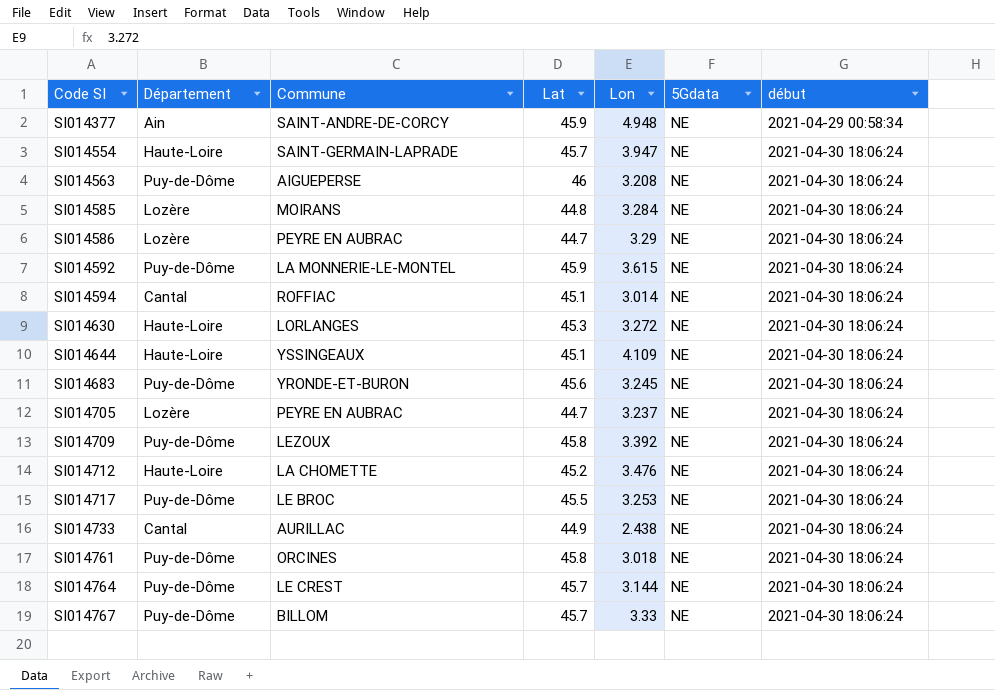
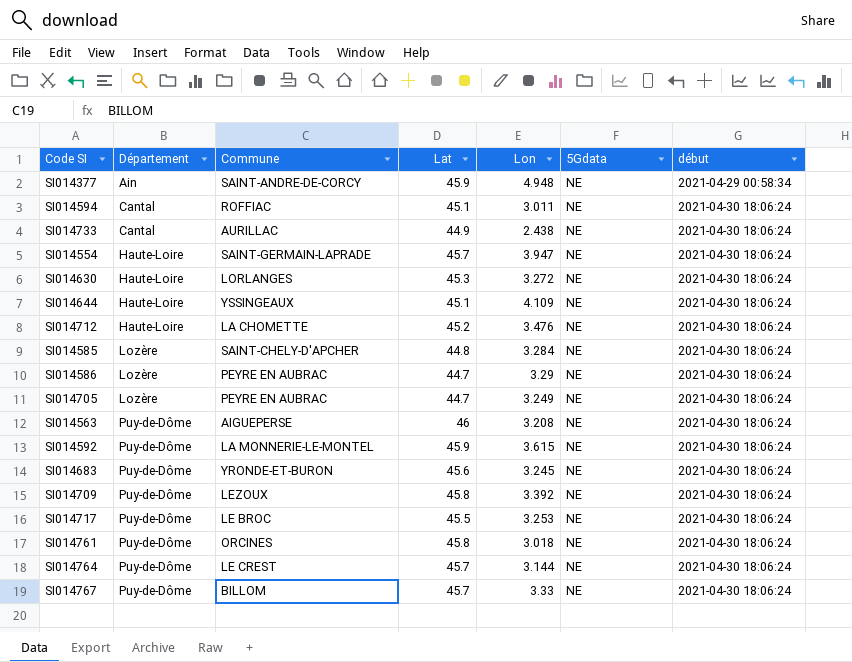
row order: Code SI ascending -> Département ascending
SI014594 | Lon: 3.014 -> 3.011
SI014585 | Commune: MOIRANS -> SAINT-CHELY-D'APCHER
SI014705 | Lon: 3.237 -> 3.249

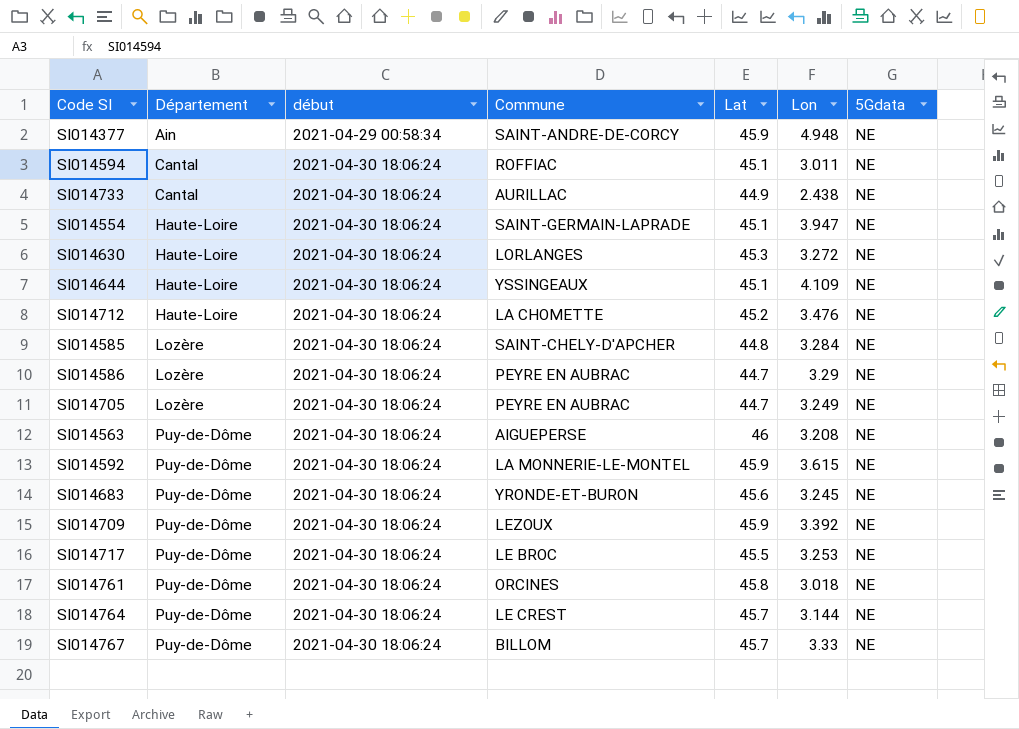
column début | position: 7 -> 3
SI014554 | Lat: 45.7 -> 45.1
SI014709 | Lat: 45.8 -> 45.9

